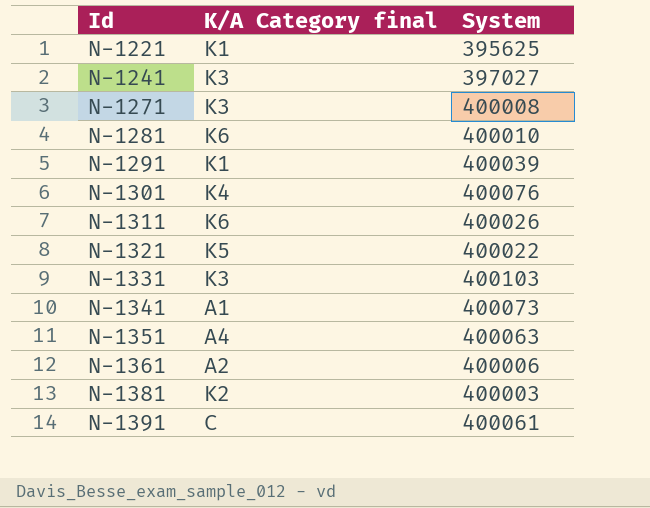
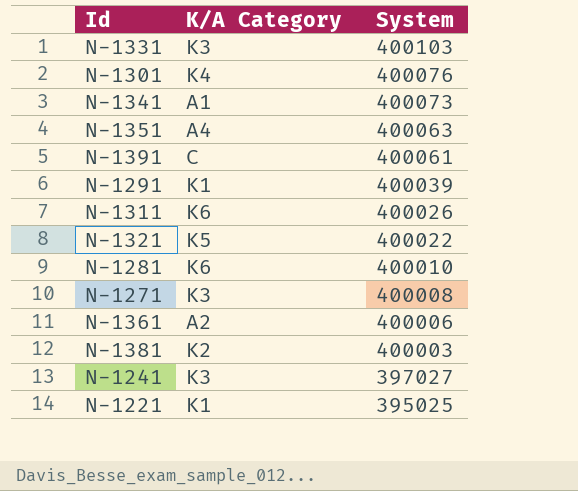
row order: Id ascending -> System descending
column name: K/A Category final -> K/A Category
N-1221 | System: 395625 -> 395025

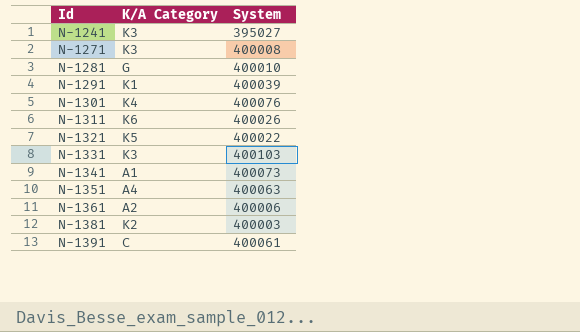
row order: System descending -> Id ascending
row N-1221: K1 | 395025 -> none
N-1241 | System: 397027 -> 395027
N-1281 | K/A Category: K6 -> G

